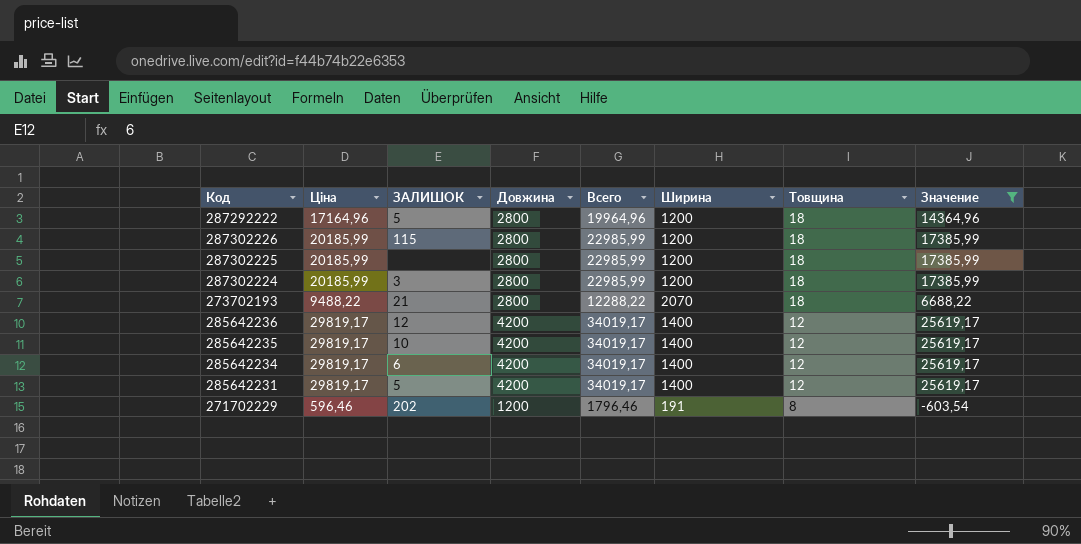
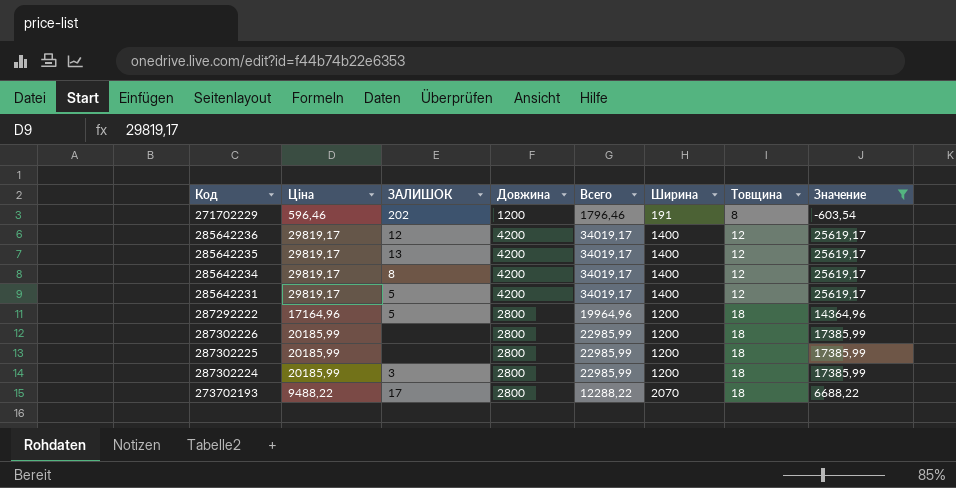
row order: Товщина descending -> Товщина ascending
285642235 | ЗАЛИШОК: 10 -> 13
285642234 | ЗАЛИШОК: 6 -> 8
287302226 | ЗАЛИШОК: 115 -> none
273702193 | ЗАЛИШОК: 21 -> 17

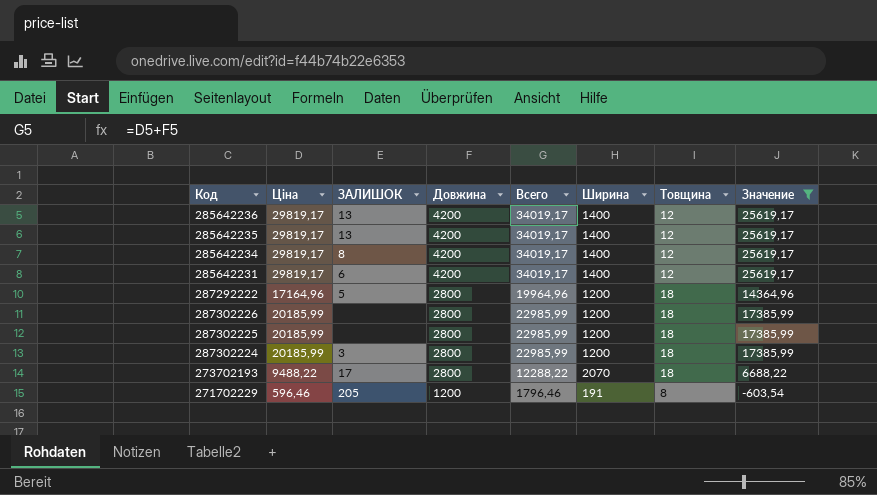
row order: Товщина ascending -> Довжина descending
285642236 | ЗАЛИШОК: 12 -> 13
285642231 | ЗАЛИШОК: 5 -> 6
271702229 | ЗАЛИШОК: 202 -> 205

